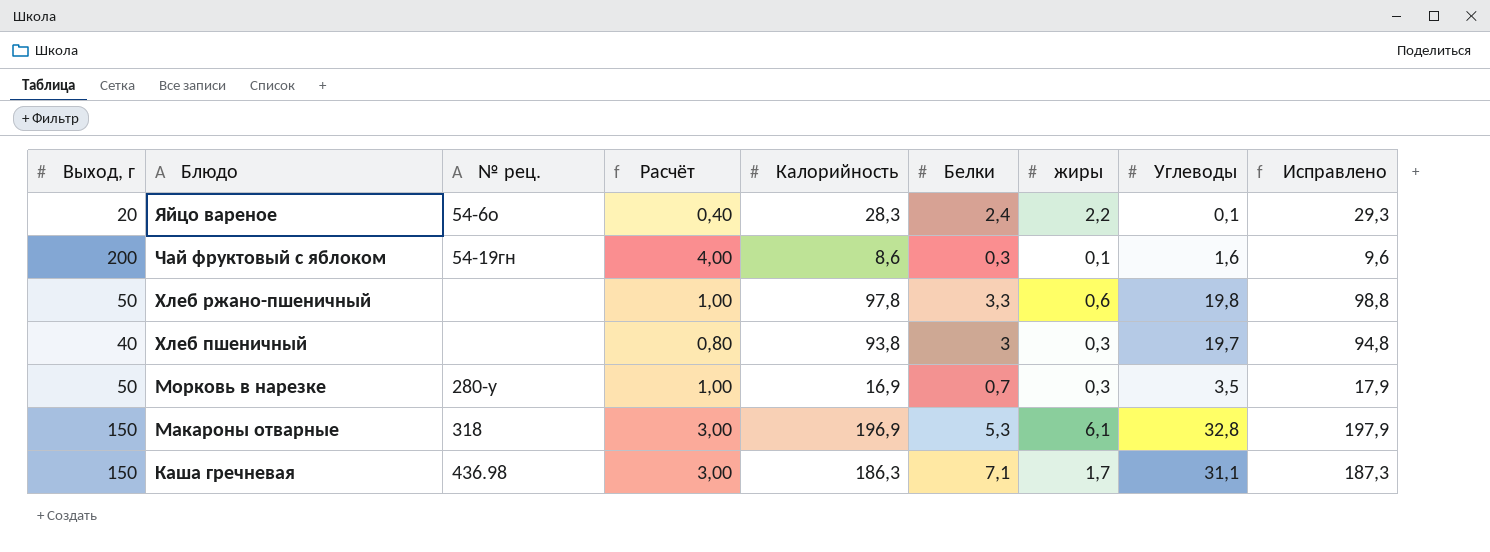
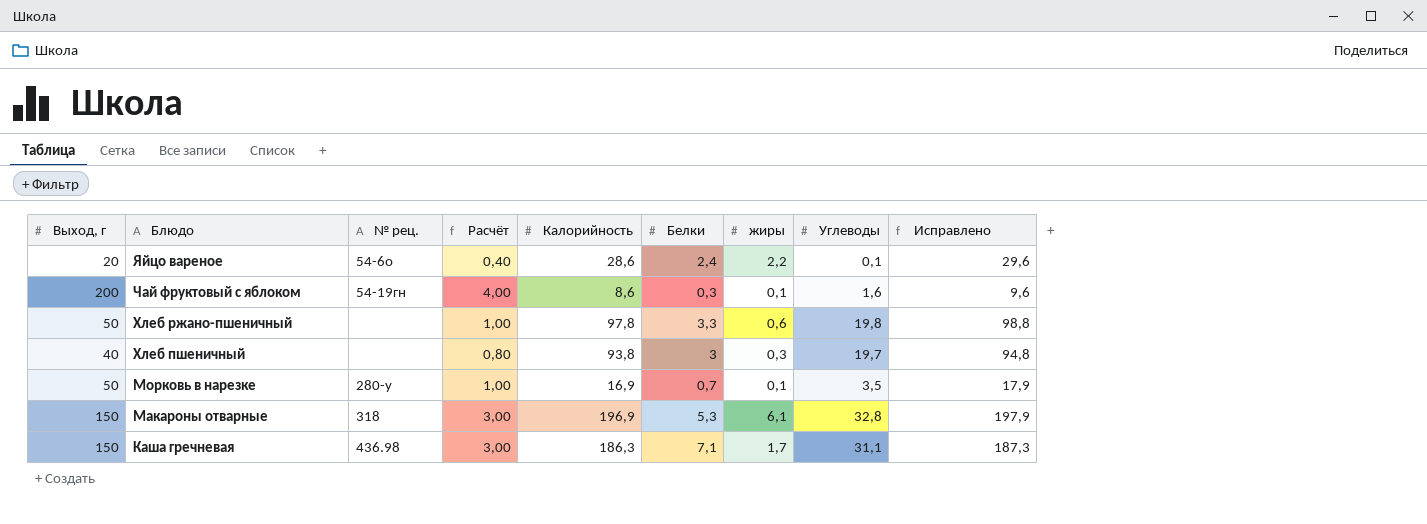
Яйцо вареное | Калорийность: 28,3 -> 28,6
Яйцо вареное | Исправлено: 29,3 -> 29,6
Морковь в нарезке | жиры: 0,3 -> 0,1

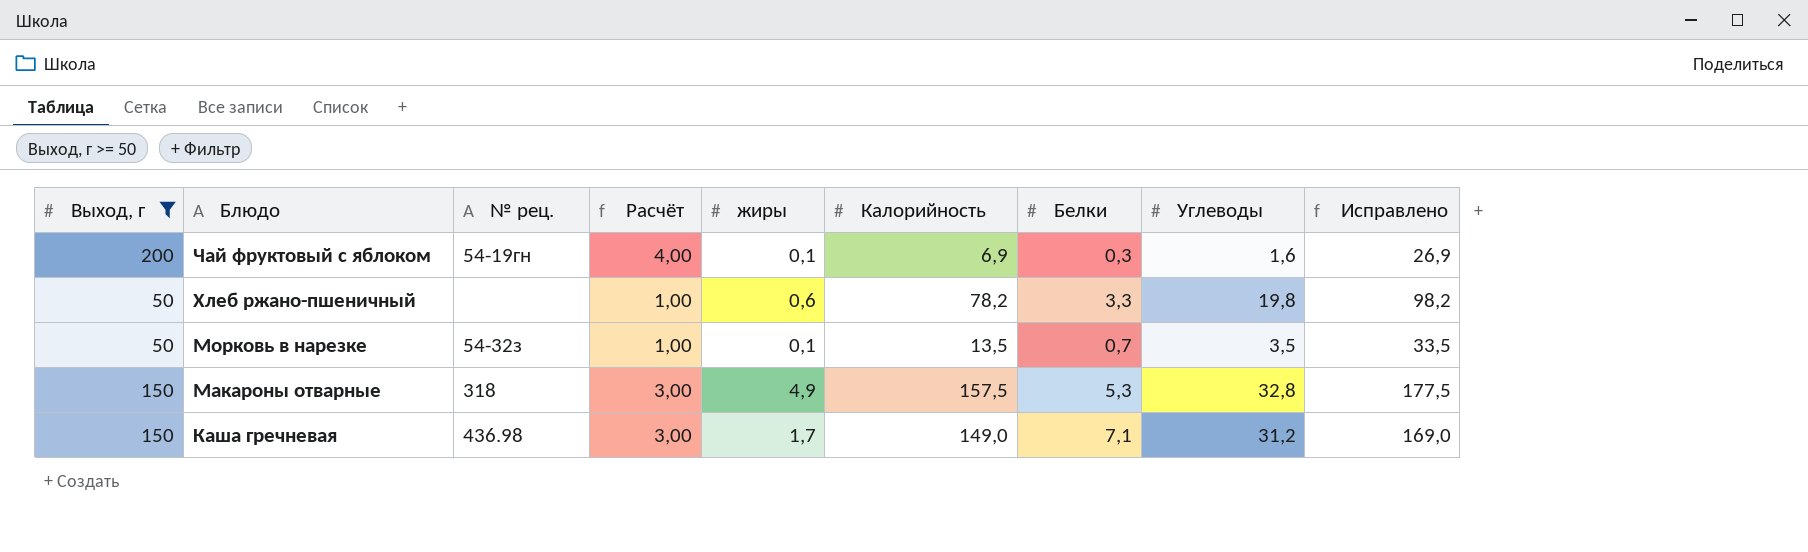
filter: none -> Выход, г >= 50
column жиры | position: 7 -> 5
column Исправлено | formula: [Калорийность] + 1 -> [Калорийность] + 20
Чай фруктовый с яблоком | Калорийность: 8,6 -> 6,9
Хлеб ржано-пшеничный | Калорийность: 97,8 -> 78,2
Морковь в нарезке | № рец.: 280-у -> 54-32з
Морковь в нарезке | Калорийность: 16,9 -> 13,5
Макароны отварные | жиры: 6,1 -> 4,9
Макароны отварные | Калорийность: 196,9 -> 157,5
Каша гречневая | Калорийность: 186,3 -> 149,0
Каша гречневая | Углеводы: 31,1 -> 31,2

